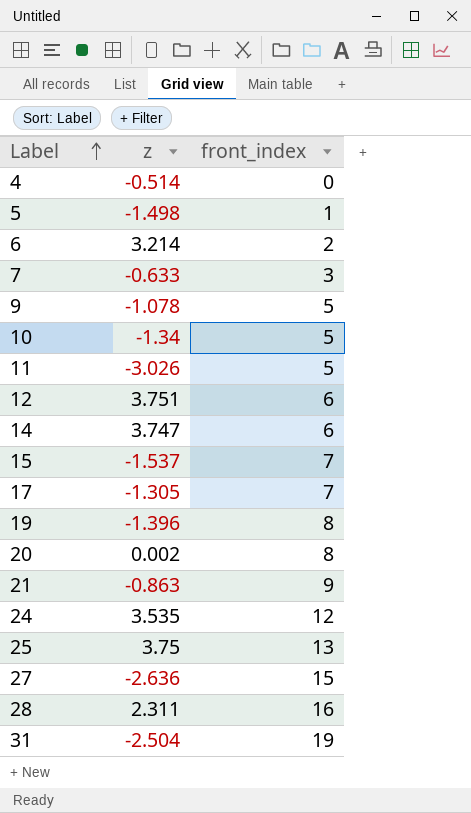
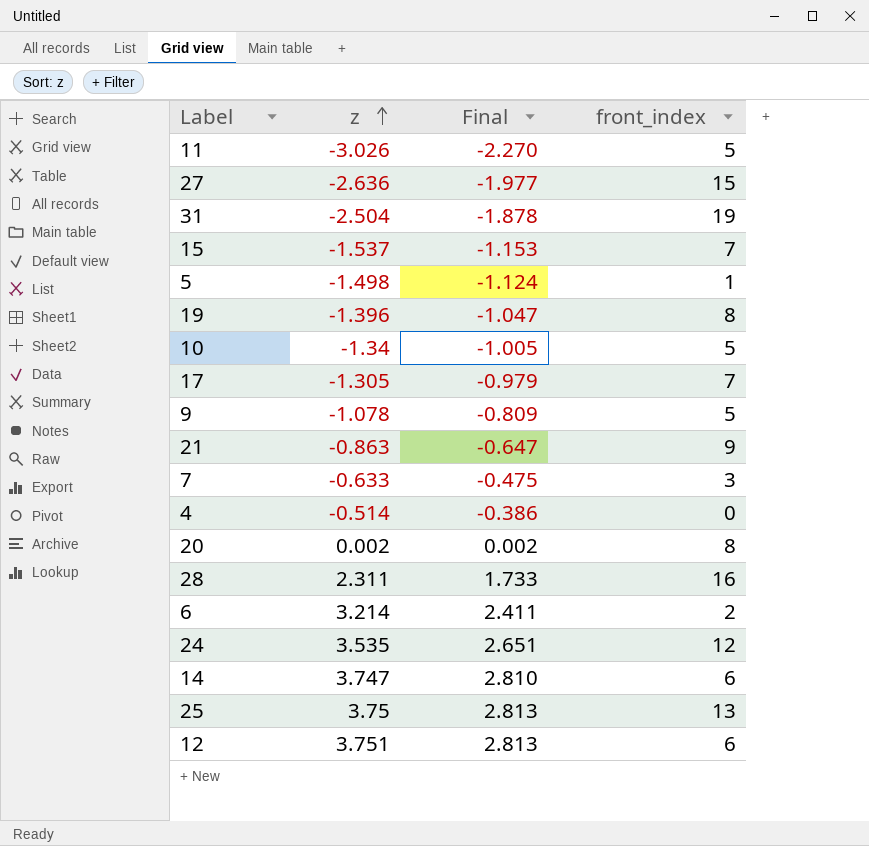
row order: Label ascending -> z ascending
column Final | formula: none -> [z] * 0.75

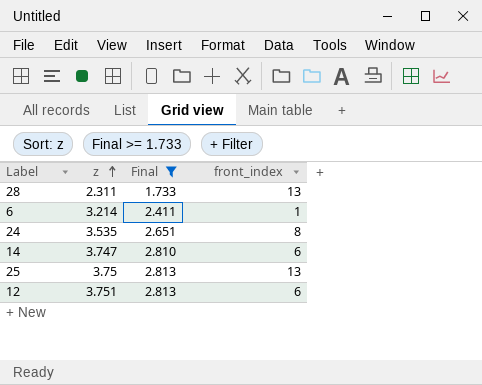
filter: none -> Final >= 1.733
28 | front_index: 16 -> 13
6 | front_index: 2 -> 1
24 | front_index: 12 -> 8

